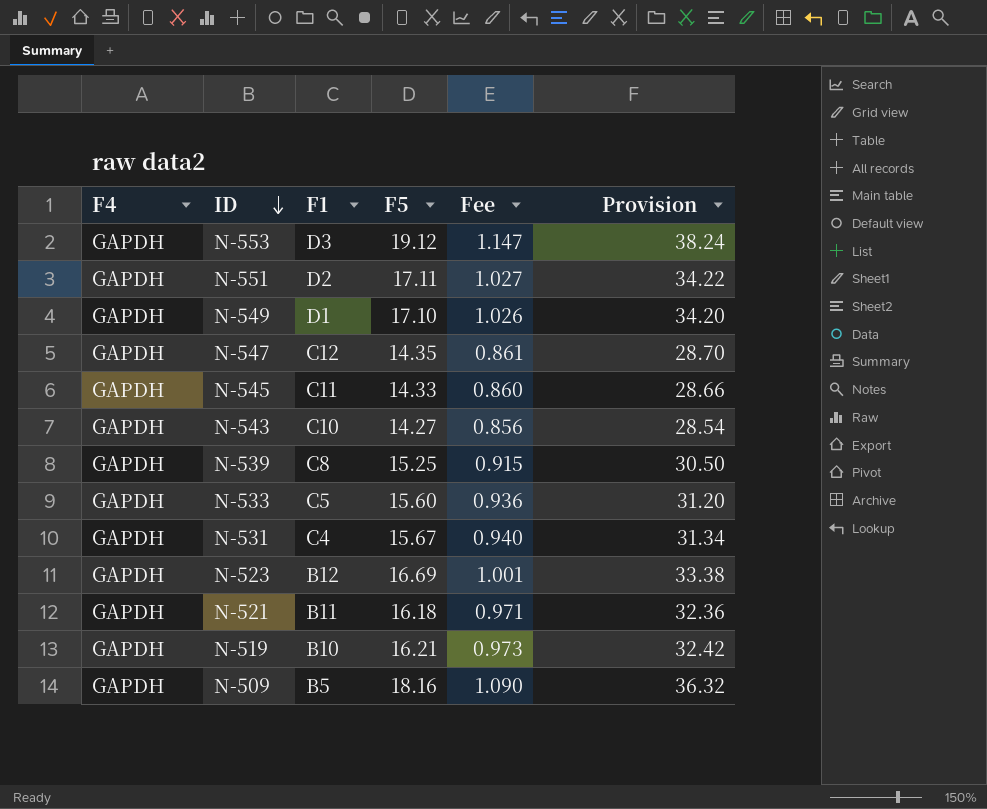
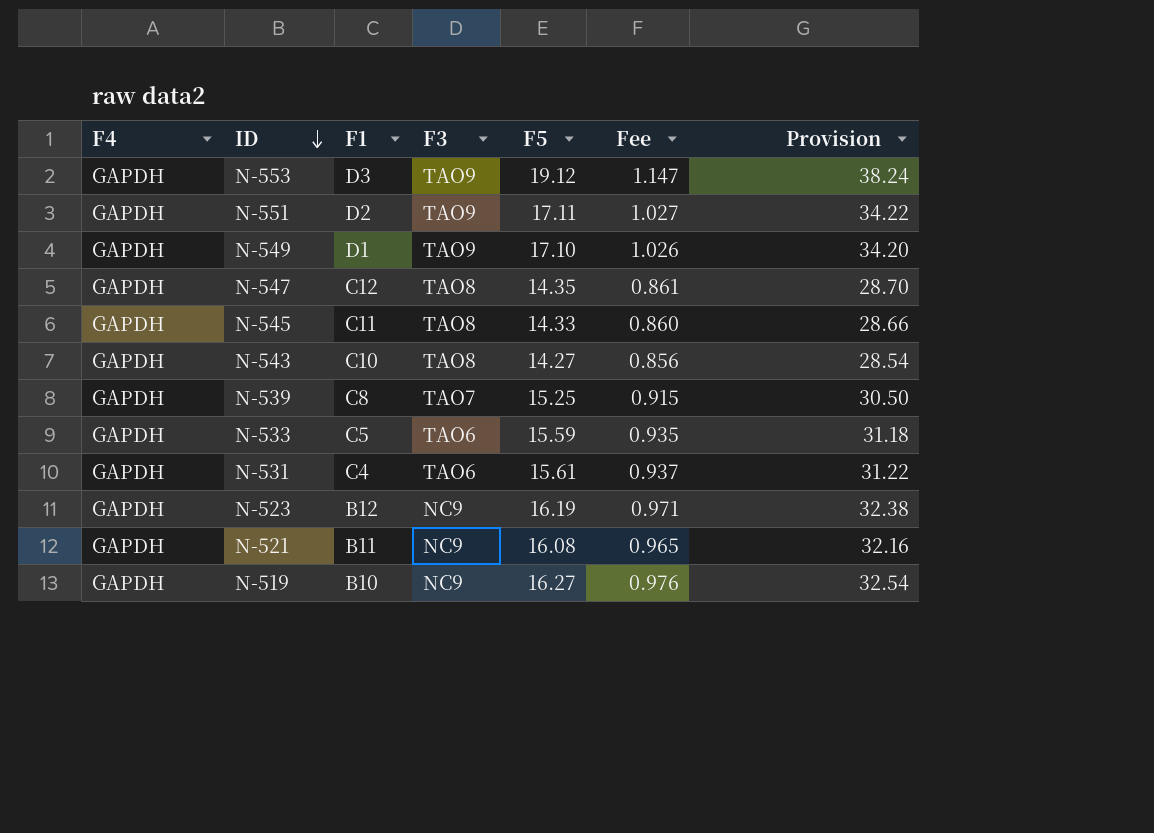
column F3 | position: none -> 4
row N-509: GAPDH | B5 | 18.16 | 1.090 | 36.32 -> none
N-533 | F5: 15.60 -> 15.59
N-533 | Fee: 0.936 -> 0.935
N-533 | Provision: 31.20 -> 31.18
N-531 | F5: 15.67 -> 15.61
N-531 | Fee: 0.940 -> 0.937
N-531 | Provision: 31.34 -> 31.22
N-523 | F5: 16.69 -> 16.19
N-523 | Fee: 1.001 -> 0.971
N-523 | Provision: 33.38 -> 32.38
N-521 | F5: 16.18 -> 16.08
N-521 | Fee: 0.971 -> 0.965
N-521 | Provision: 32.36 -> 32.16
N-519 | F5: 16.21 -> 16.27
N-519 | Fee: 0.973 -> 0.976
N-519 | Provision: 32.42 -> 32.54

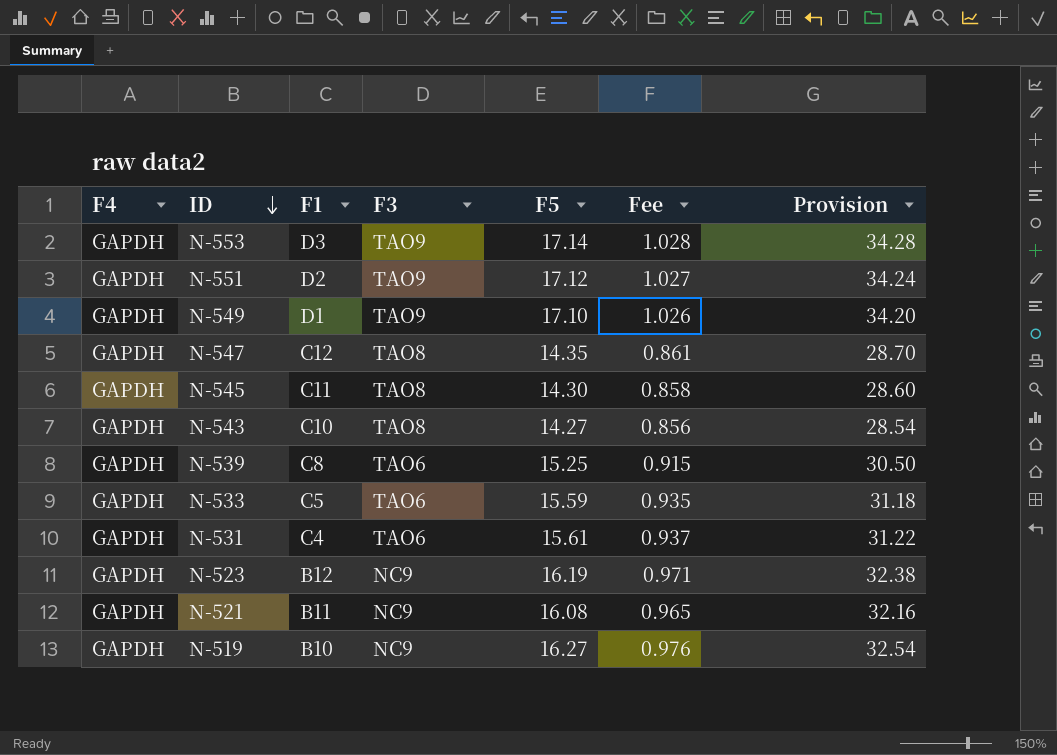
N-553 | F5: 19.12 -> 17.14
N-553 | Fee: 1.147 -> 1.028
N-553 | Provision: 38.24 -> 34.28
N-551 | F5: 17.11 -> 17.12
N-551 | Provision: 34.22 -> 34.24
N-545 | F5: 14.33 -> 14.30
N-545 | Fee: 0.860 -> 0.858
N-545 | Provision: 28.66 -> 28.60
N-539 | F3: TAO7 -> TAO6

